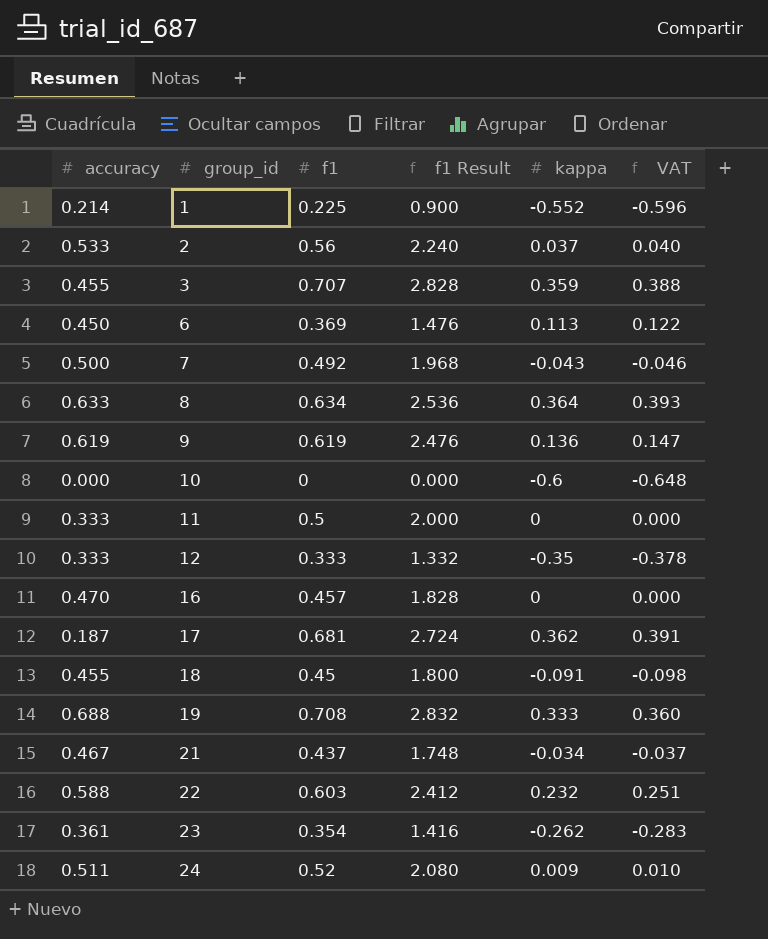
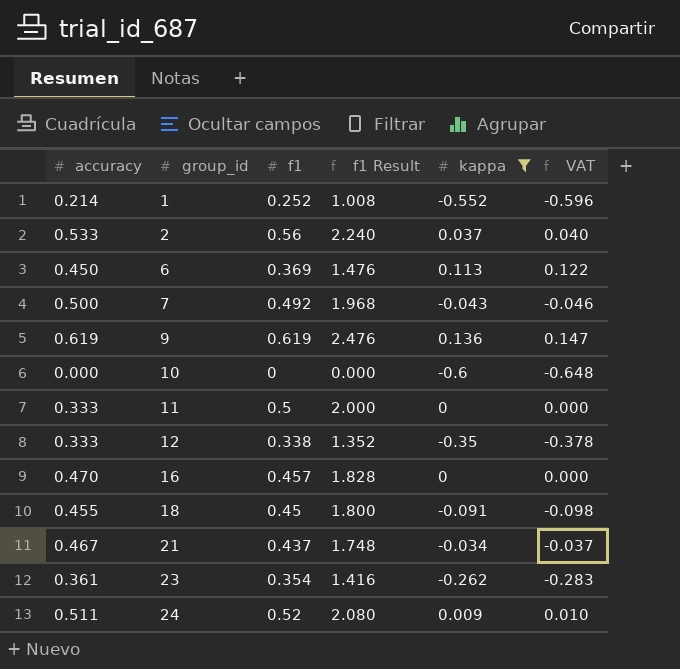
filter: none -> kappa <= 0.136
1 | f1: 0.225 -> 0.252
1 | f1 Result: 0.900 -> 1.008
12 | f1: 0.333 -> 0.338
12 | f1 Result: 1.332 -> 1.352

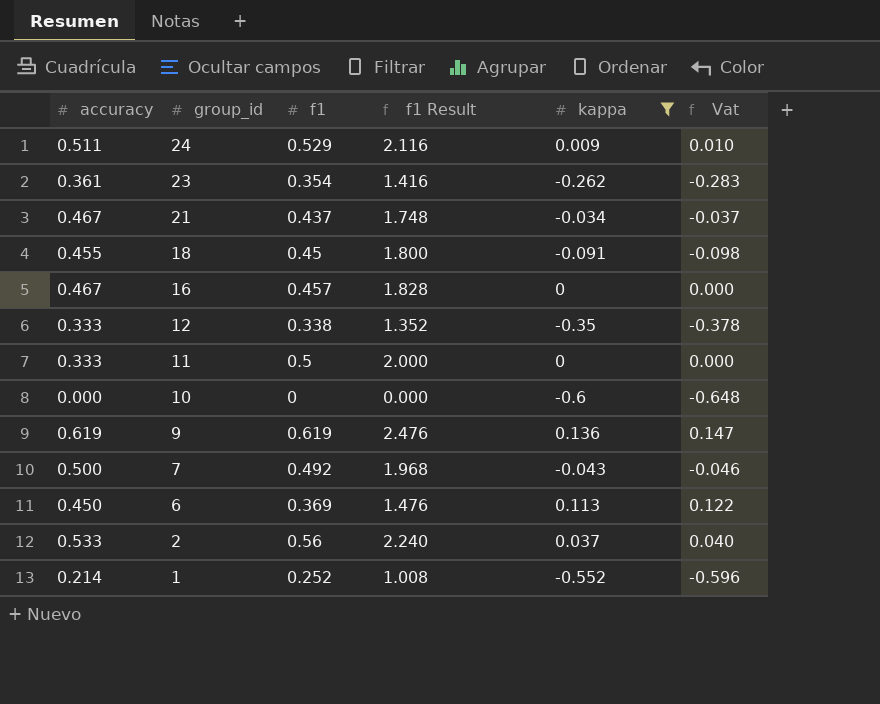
row order: group_id ascending -> group_id descending
column name: VAT -> Vat
24 | f1: 0.52 -> 0.529
24 | f1 Result: 2.080 -> 2.116
16 | accuracy: 0.470 -> 0.467

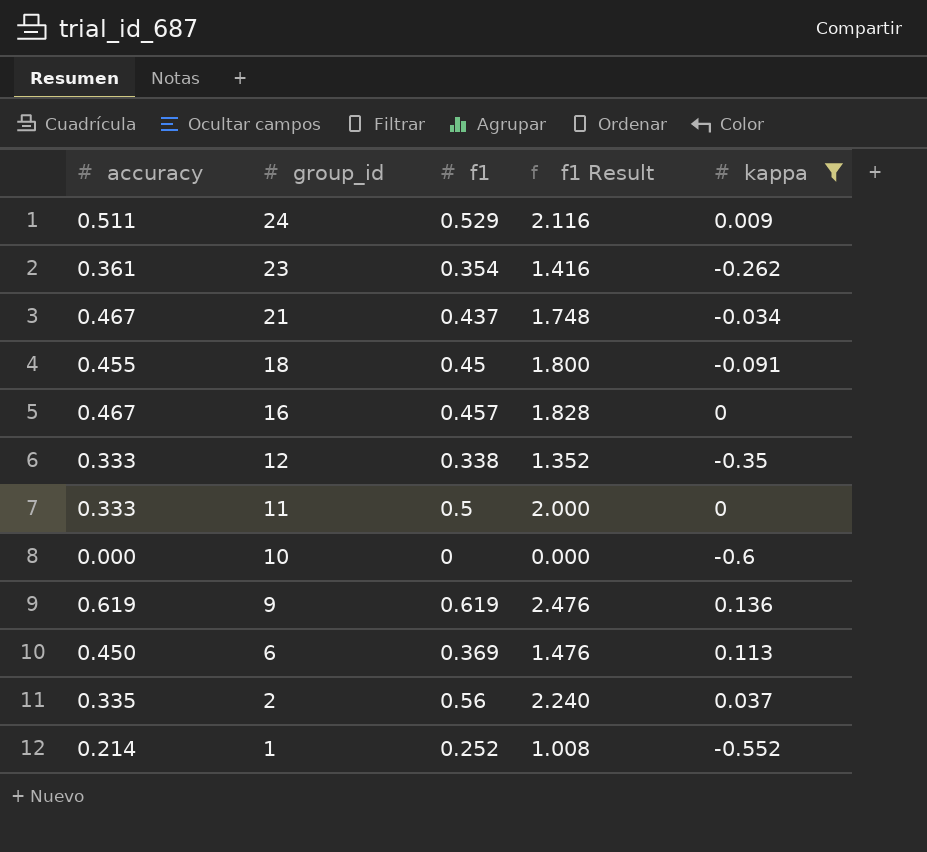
column Vat | formula: [kappa] * 1.08 -> none
row 7: 0.500 | 0.492 | 1.968 | -0.043 | -0.046 -> none
2 | accuracy: 0.533 -> 0.335

